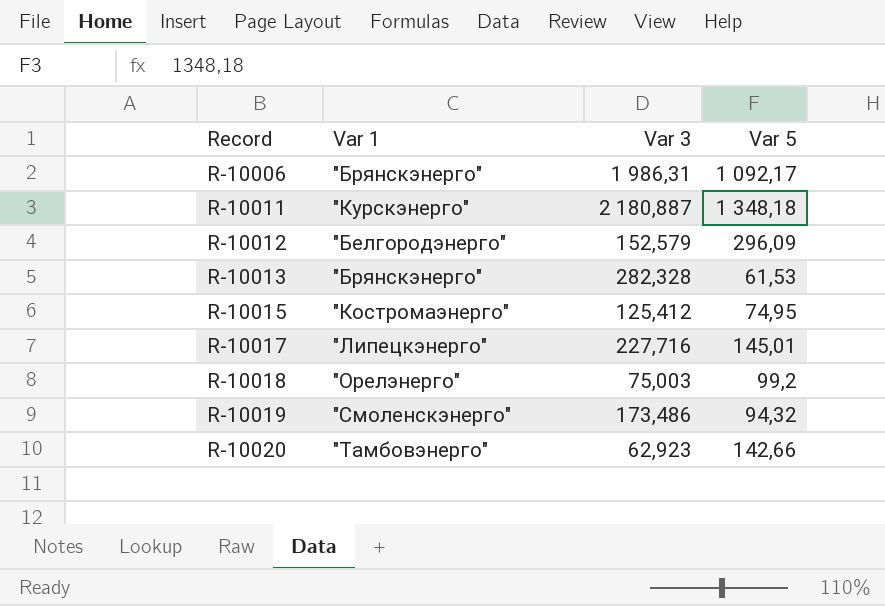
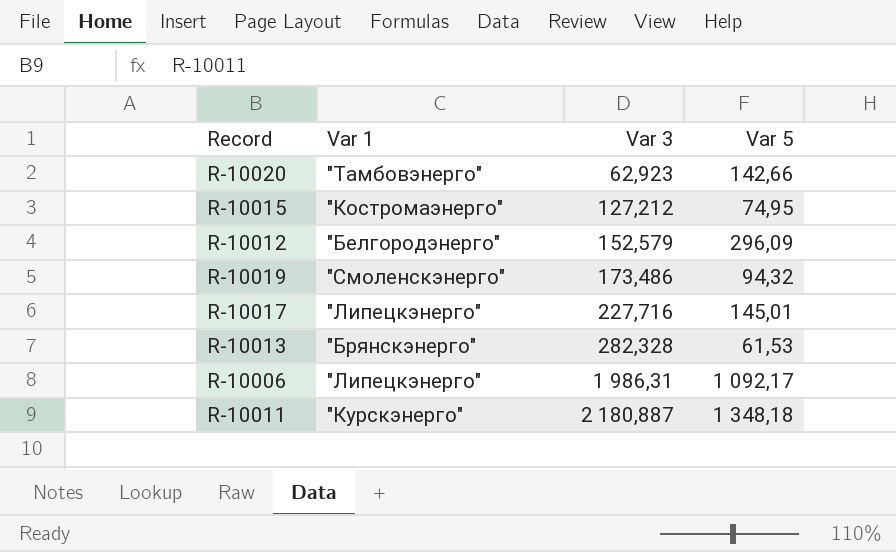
row order: Record ascending -> Var 3 ascending
row R-10018: "Орелэнерго" | 75,003 | 99,2 -> none
R-10015 | Var 3: 125,412 -> 127,212
R-10006 | Var 1: "Брянскэнерго" -> "Липецкэнерго"

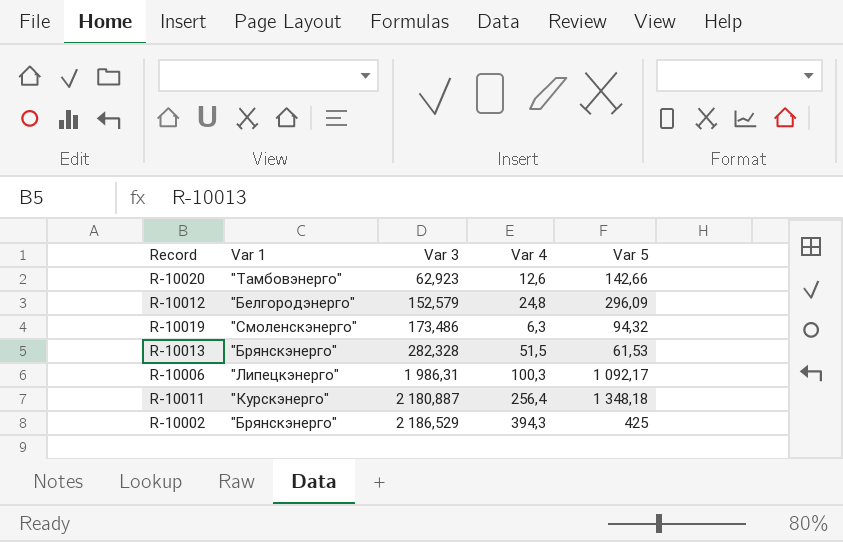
column Var 4 | position: none -> 4
row R-10015: "Костромаэнерго" | 127,212 | 74,95 -> none
row R-10017: "Липецкэнерго" | 227,716 | 145,01 -> none
row R-10002: none -> "Брянскэнерго" | 2 186,529 | 394,3 | 425

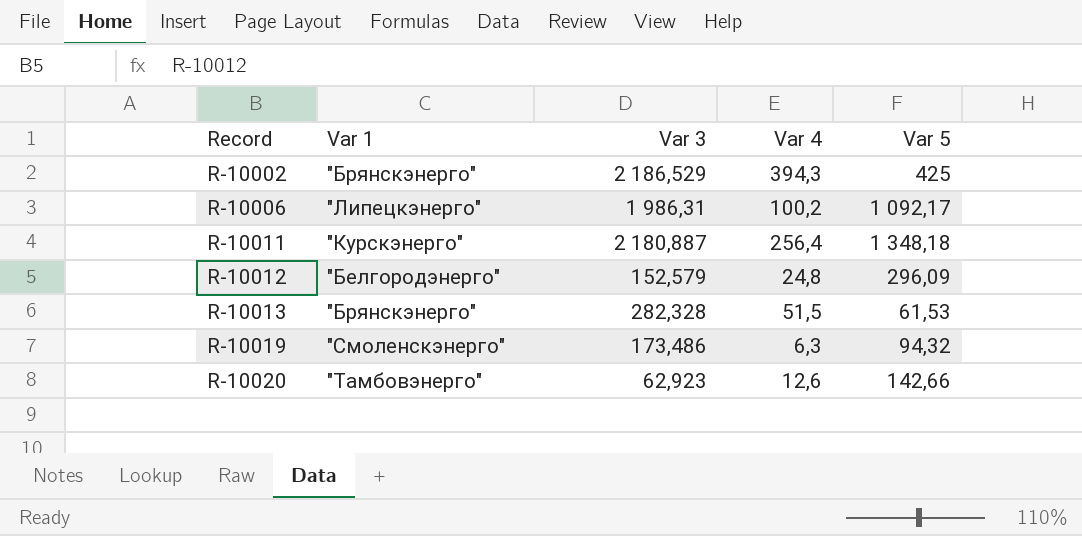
row order: Var 3 ascending -> Record ascending
R-10006 | Var 4: 100,3 -> 100,2

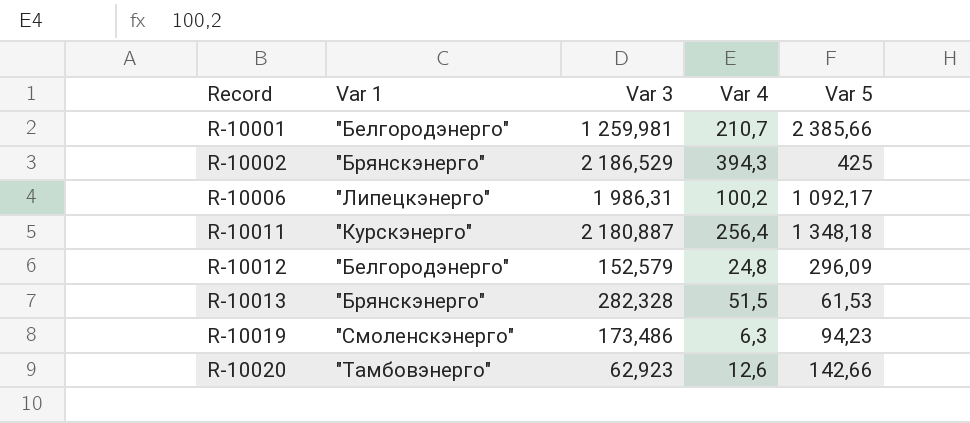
row R-10001: none -> "Белгородэнерго" | 1 259,981 | 210,7 | 2 385,66
R-10019 | Var 5: 94,32 -> 94,23

